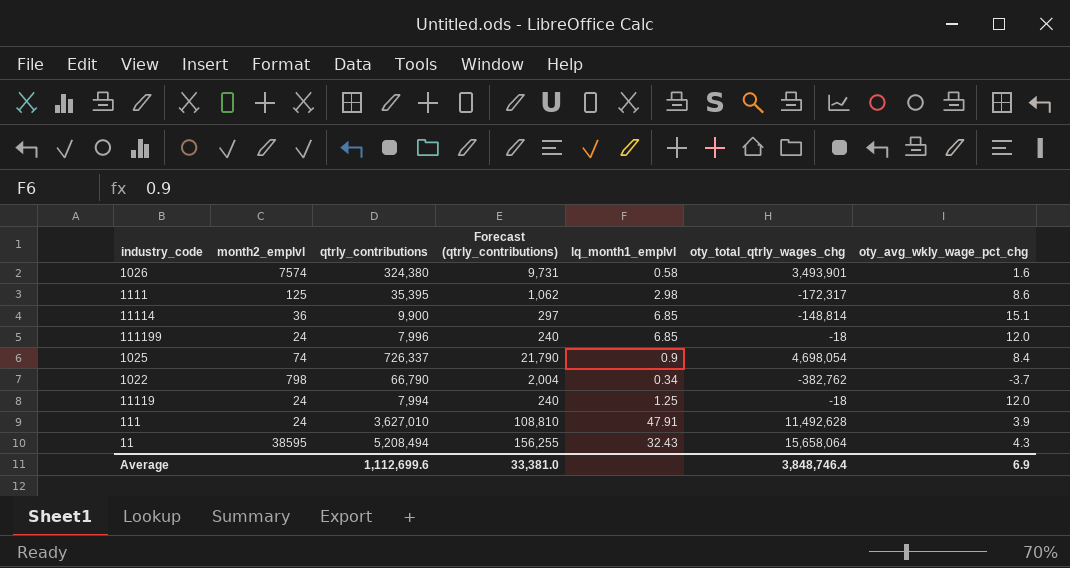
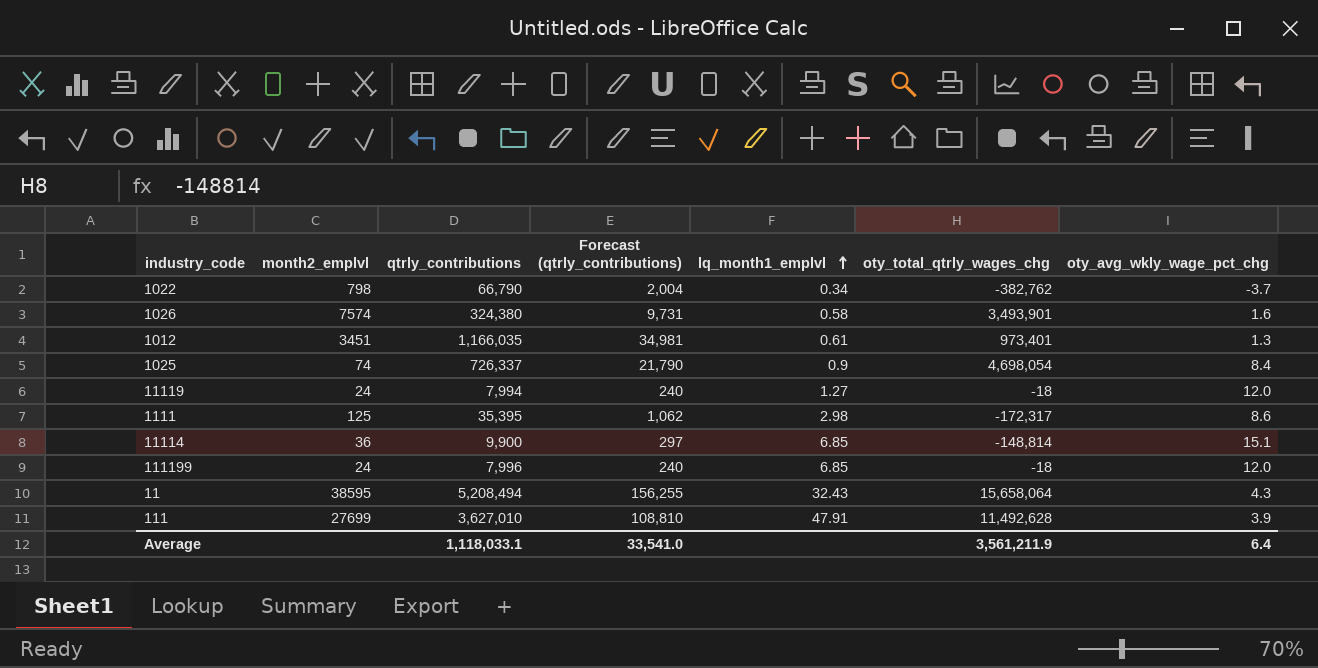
row order: none -> lq_month1_emplvl ascending
row 1012: none -> 3451 | 1,166,035 | 34,981 | 0.61 | 973,401 | 1.3
11119 | lq_month1_emplvl: 1.25 -> 1.27
111 | month2_emplvl: 24 -> 27699
Average | qtrly_contributions: 1,112,699.6 -> 1,118,033.1
Average | Forecast (qtrly_contributions): 33,381.0 -> 33,541.0
Average | oty_total_qtrly_wages_chg: 3,848,746.4 -> 3,561,211.9
Average | oty_avg_wkly_wage_pct_chg: 6.9 -> 6.4

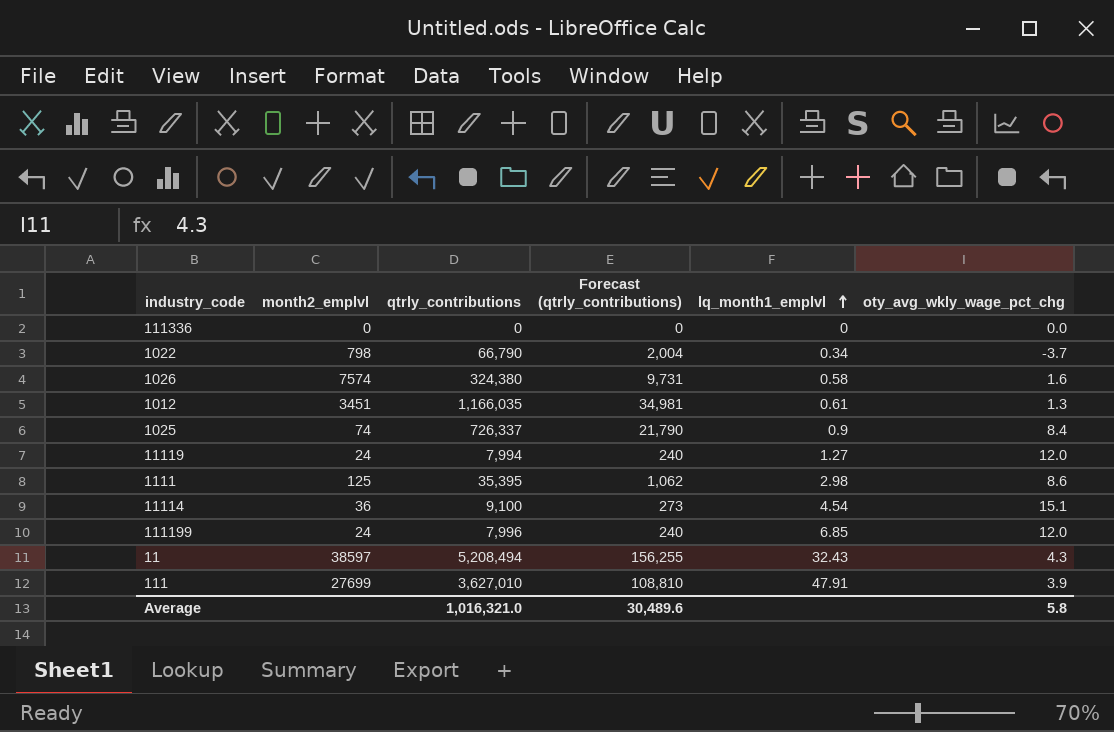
column oty_total_qtrly_wages_chg | position: 6 -> none
row 111336: none -> 0 | 0 | 0 | 0 | 0.0
11114 | qtrly_contributions: 9,900 -> 9,100
11114 | Forecast (qtrly_contributions): 297 -> 273
11114 | lq_month1_emplvl: 6.85 -> 4.54
11 | month2_emplvl: 38595 -> 38597
Average | qtrly_contributions: 1,118,033.1 -> 1,016,321.0
Average | Forecast (qtrly_contributions): 33,541.0 -> 30,489.6
Average | oty_avg_wkly_wage_pct_chg: 6.4 -> 5.8

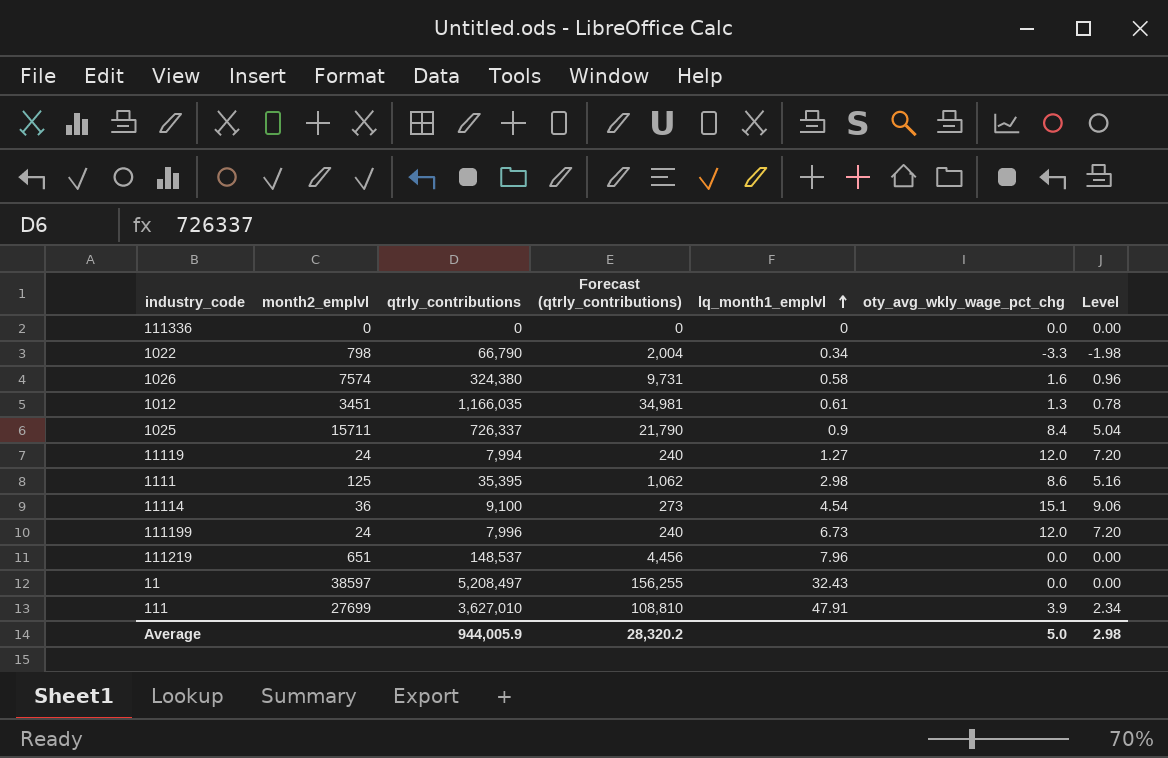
column Level | formula: none -> [oty_avg_wkly_wage_pct_chg] * 0.6
1022 | oty_avg_wkly_wage_pct_chg: -3.7 -> -3.3
1025 | month2_emplvl: 74 -> 15711
111199 | lq_month1_emplvl: 6.85 -> 6.73
row 111219: none -> 651 | 148,537 | 4,456 | 7.96 | 0.0 | 0.00
11 | qtrly_contributions: 5,208,494 -> 5,208,497
11 | oty_avg_wkly_wage_pct_chg: 4.3 -> 0.0
Average | qtrly_contributions: 1,016,321.0 -> 944,005.9
Average | Forecast (qtrly_contributions): 30,489.6 -> 28,320.2
Average | oty_avg_wkly_wage_pct_chg: 5.8 -> 5.0

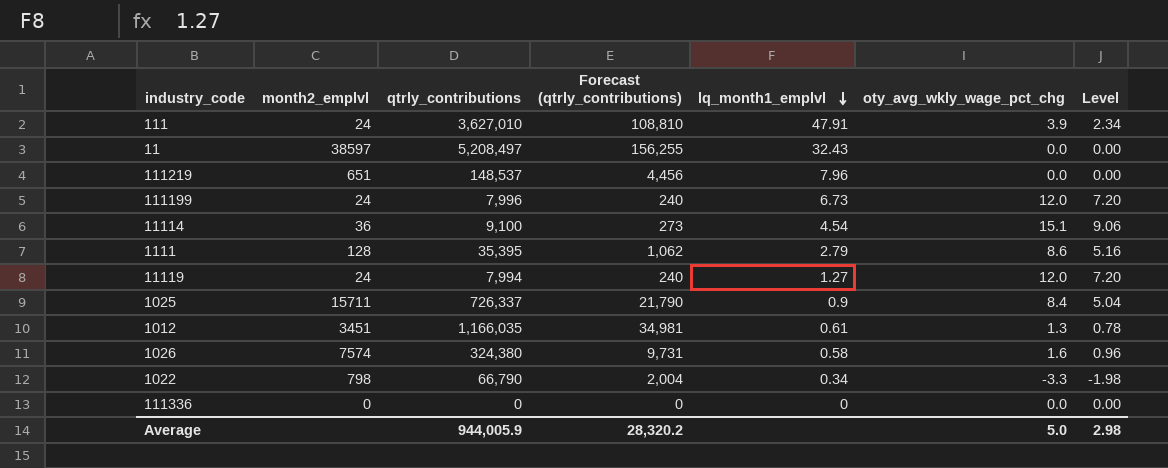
row order: lq_month1_emplvl ascending -> lq_month1_emplvl descending
111 | month2_emplvl: 27699 -> 24
1111 | month2_emplvl: 125 -> 128
1111 | lq_month1_emplvl: 2.98 -> 2.79

